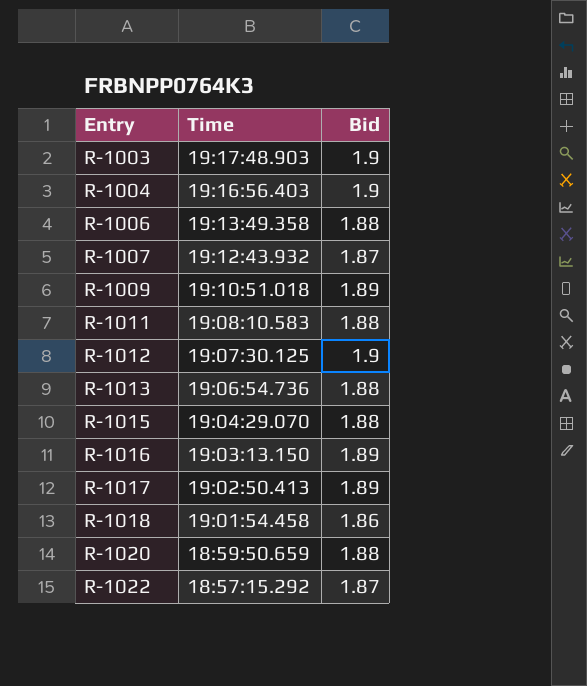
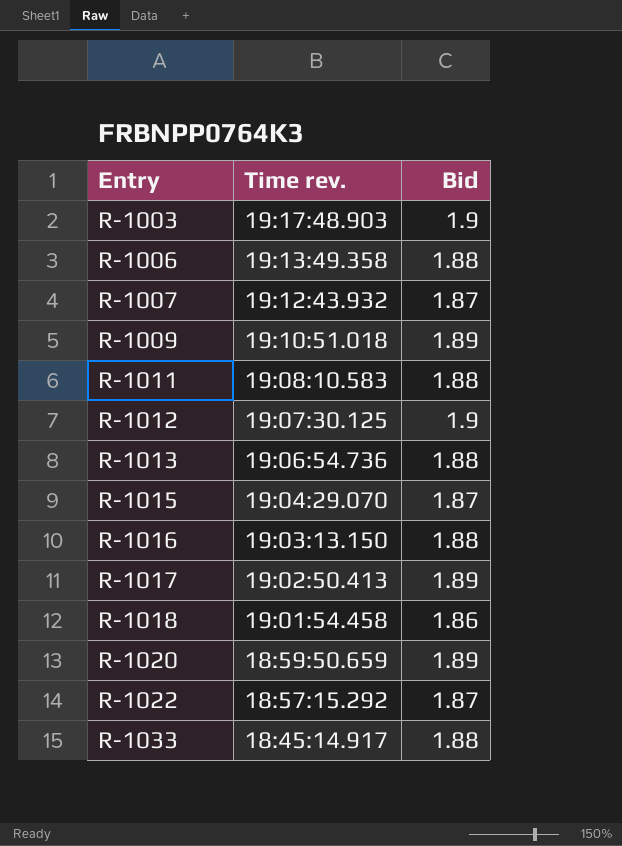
column name: Time -> Time rev.
row R-1004: 19:16:56.403 | 1.9 -> none
R-1015 | Bid: 1.88 -> 1.87
R-1016 | Bid: 1.89 -> 1.88
R-1020 | Bid: 1.88 -> 1.89
row R-1033: none -> 18:45:14.917 | 1.88

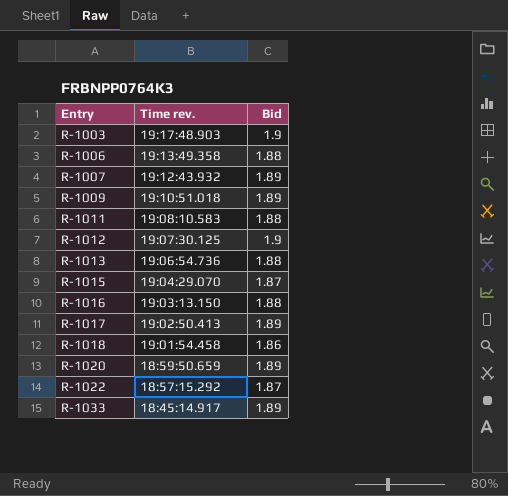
R-1007 | Bid: 1.87 -> 1.89
R-1033 | Bid: 1.88 -> 1.89

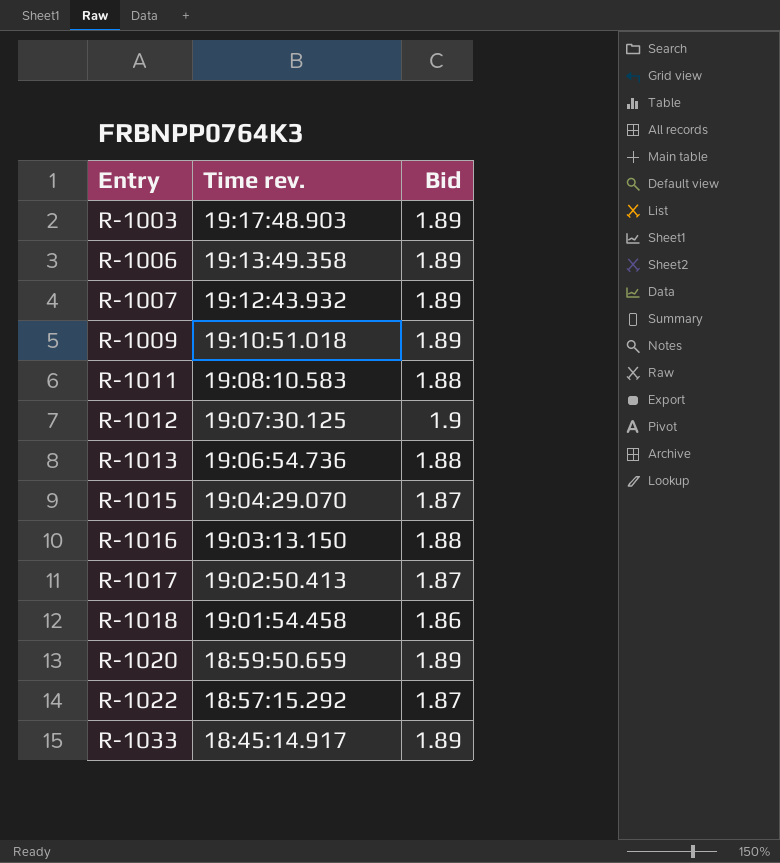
R-1003 | Bid: 1.9 -> 1.89
R-1006 | Bid: 1.88 -> 1.89
R-1017 | Bid: 1.89 -> 1.87

